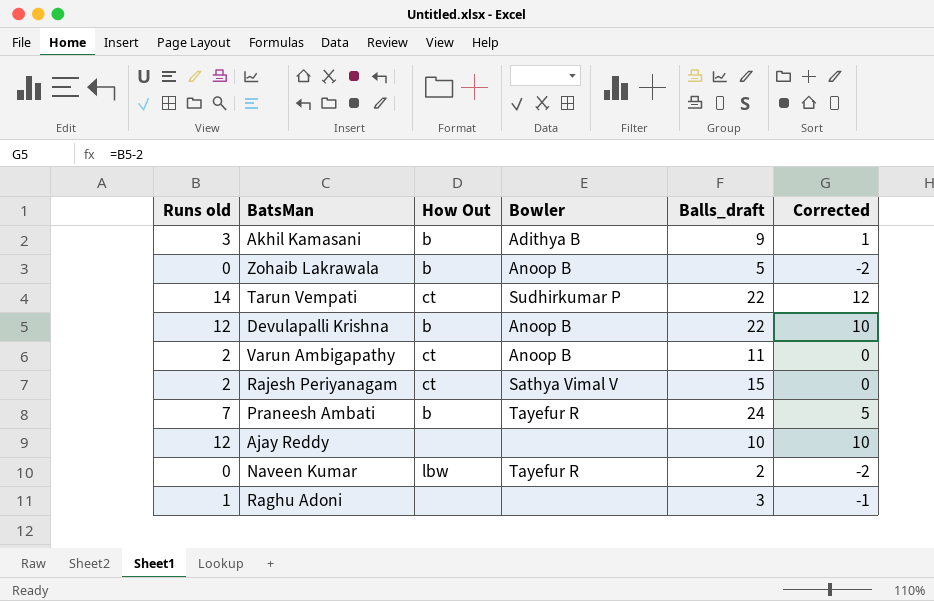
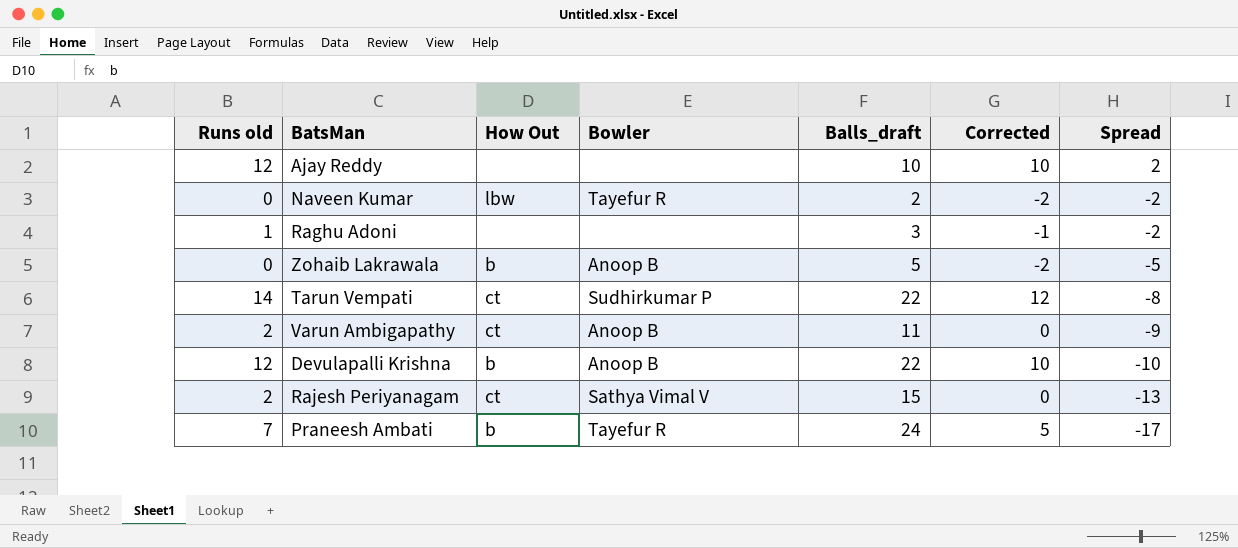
row order: none -> Spread descending
column Spread | formula: none -> [Runs old] - [Balls_draft]
row Akhil Kamasani: 3 | b | Adithya B | 9 | 1 -> none

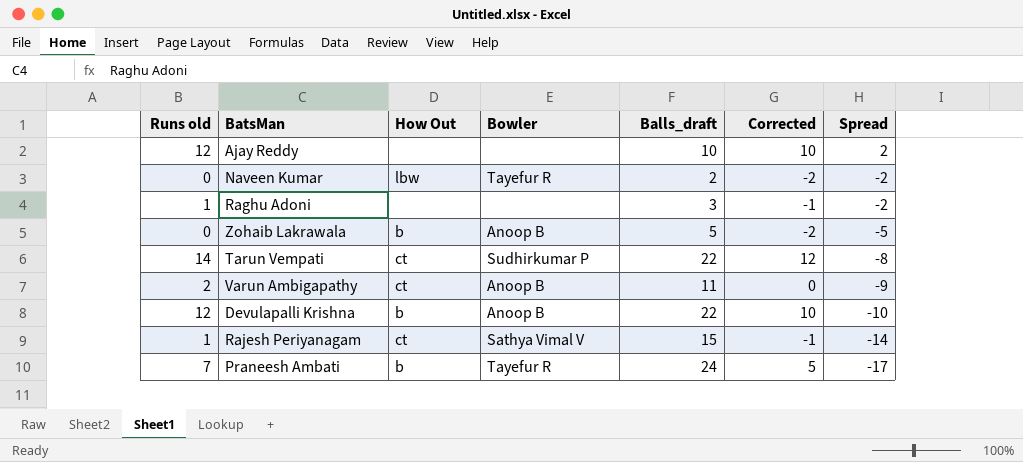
Rajesh Periyanagam | Runs old: 2 -> 1
Rajesh Periyanagam | Corrected: 0 -> -1
Rajesh Periyanagam | Spread: -13 -> -14

